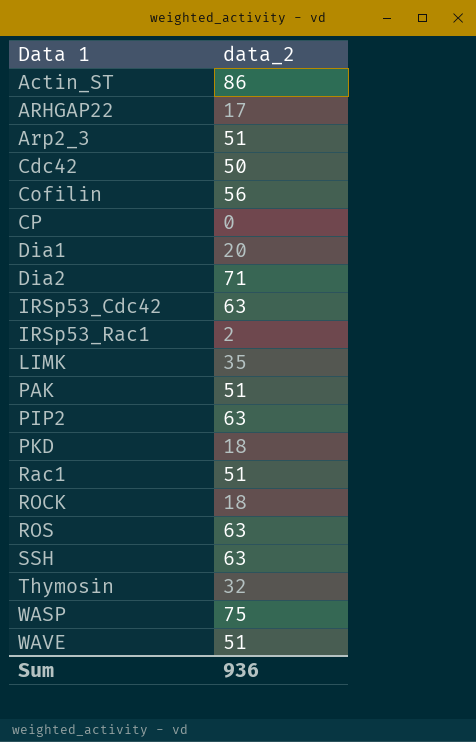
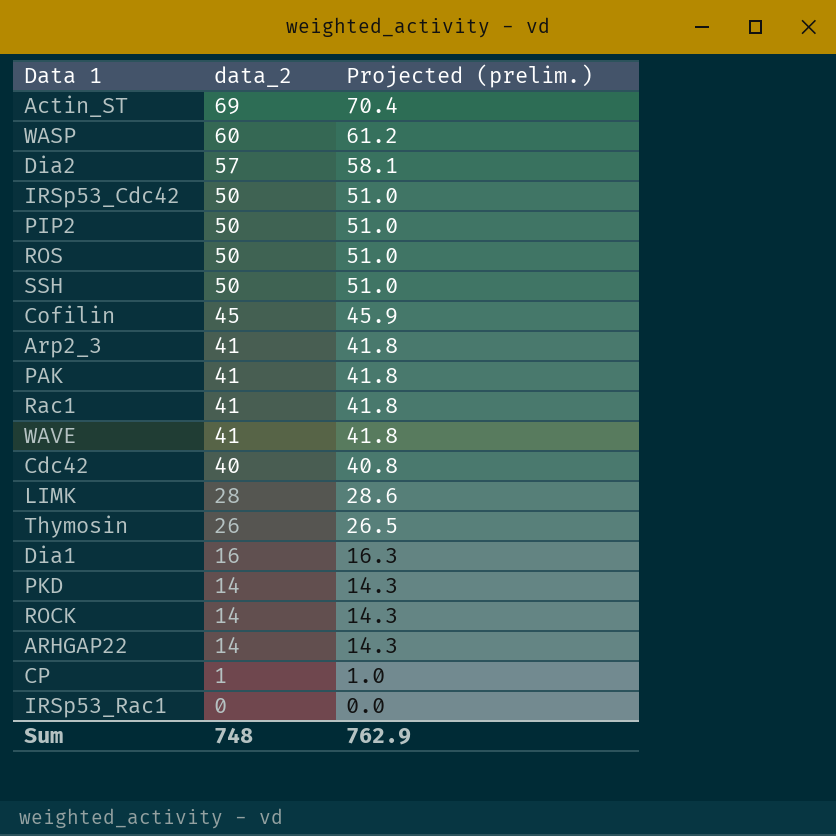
row order: Data 1 ascending -> data_2 descending
column Projected (prelim.) | formula: none -> [data_2] * 1.02
Actin_ST | data_2: 86 -> 69
WASP | data_2: 75 -> 60
Dia2 | data_2: 71 -> 57
IRSp53_Cdc42 | data_2: 63 -> 50
PIP2 | data_2: 63 -> 50
ROS | data_2: 63 -> 50
SSH | data_2: 63 -> 50
Cofilin | data_2: 56 -> 45
Arp2_3 | data_2: 51 -> 41
PAK | data_2: 51 -> 41
Rac1 | data_2: 51 -> 41
WAVE | data_2: 51 -> 41
Cdc42 | data_2: 50 -> 40
LIMK | data_2: 35 -> 28
Thymosin | data_2: 32 -> 26
Dia1 | data_2: 20 -> 16
PKD | data_2: 18 -> 14
ROCK | data_2: 18 -> 14
ARHGAP22 | data_2: 17 -> 14
CP | data_2: 0 -> 1
IRSp53_Rac1 | data_2: 2 -> 0
Sum | data_2: 936 -> 748

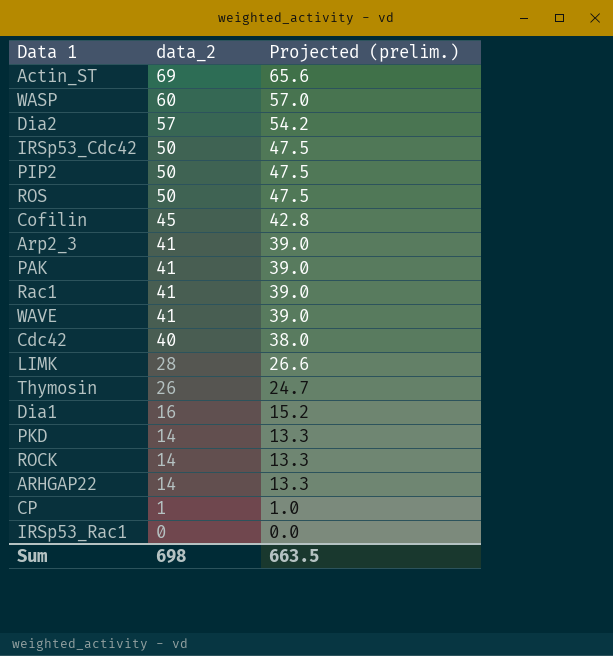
column Projected (prelim.) | formula: [data_2] * 1.02 -> [data_2] * 0.95
row SSH: 50 | 51.0 -> none
Sum | data_2: 748 -> 698
Sum | Projected (prelim.): 762.9 -> 663.5

